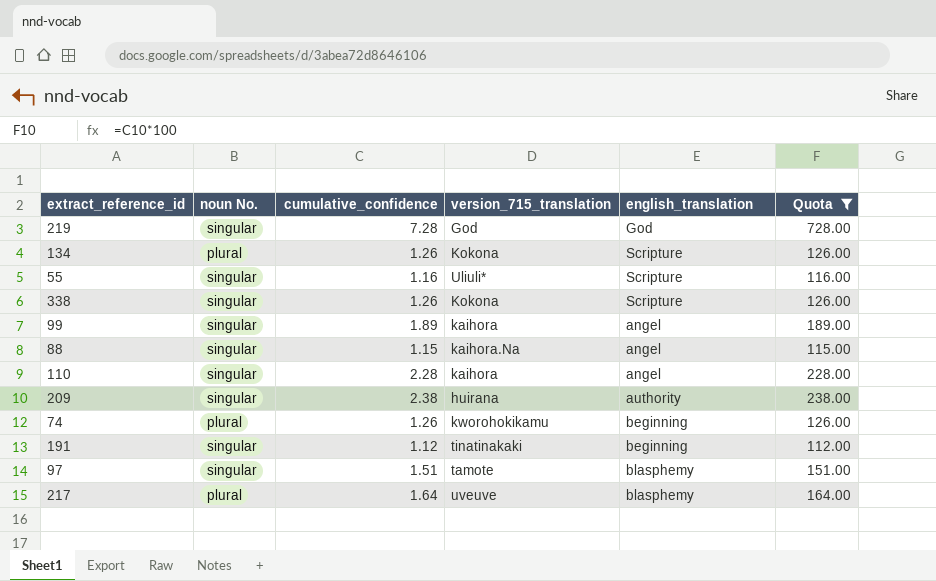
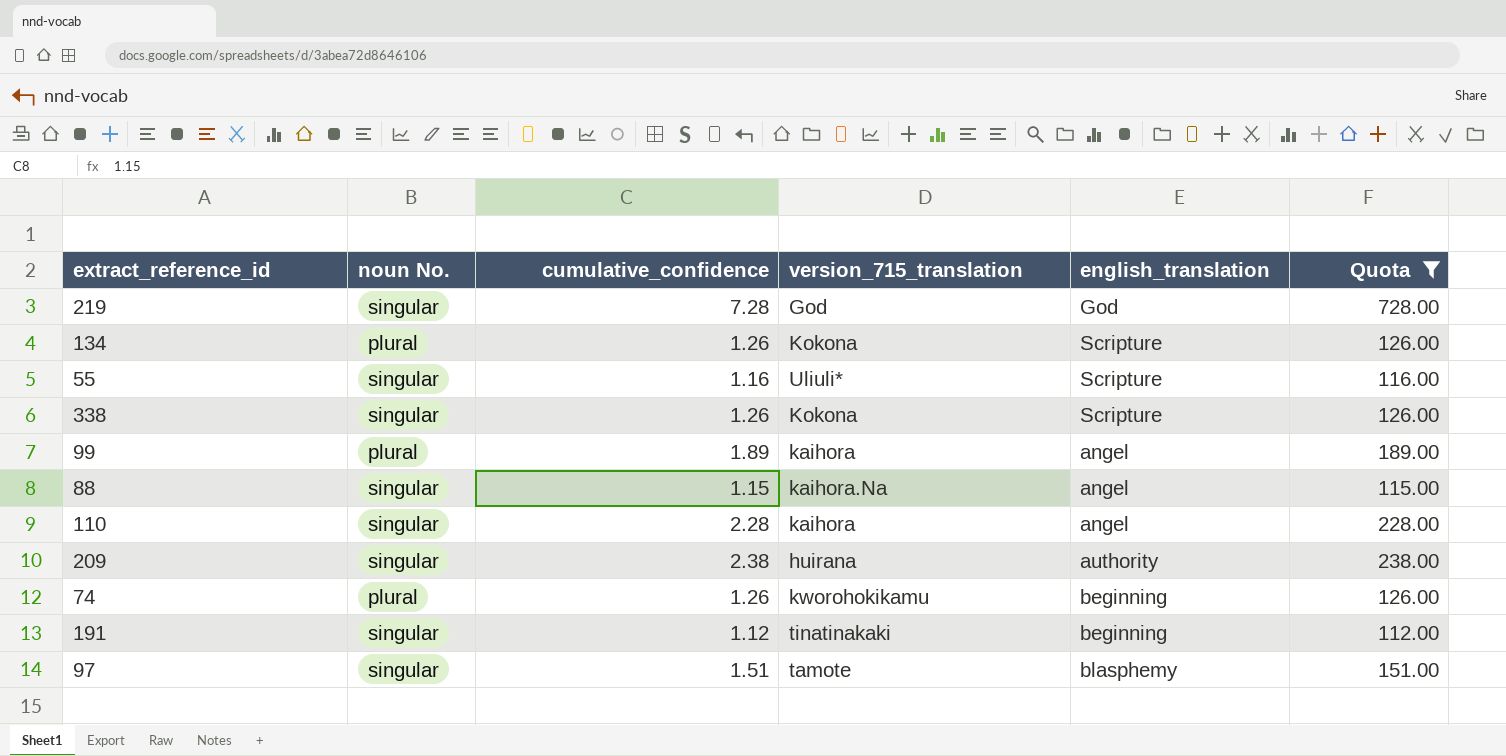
row 217: plural | 1.64 | uveuve | blasphemy | 164.00 -> none
99 | noun No.: singular -> plural

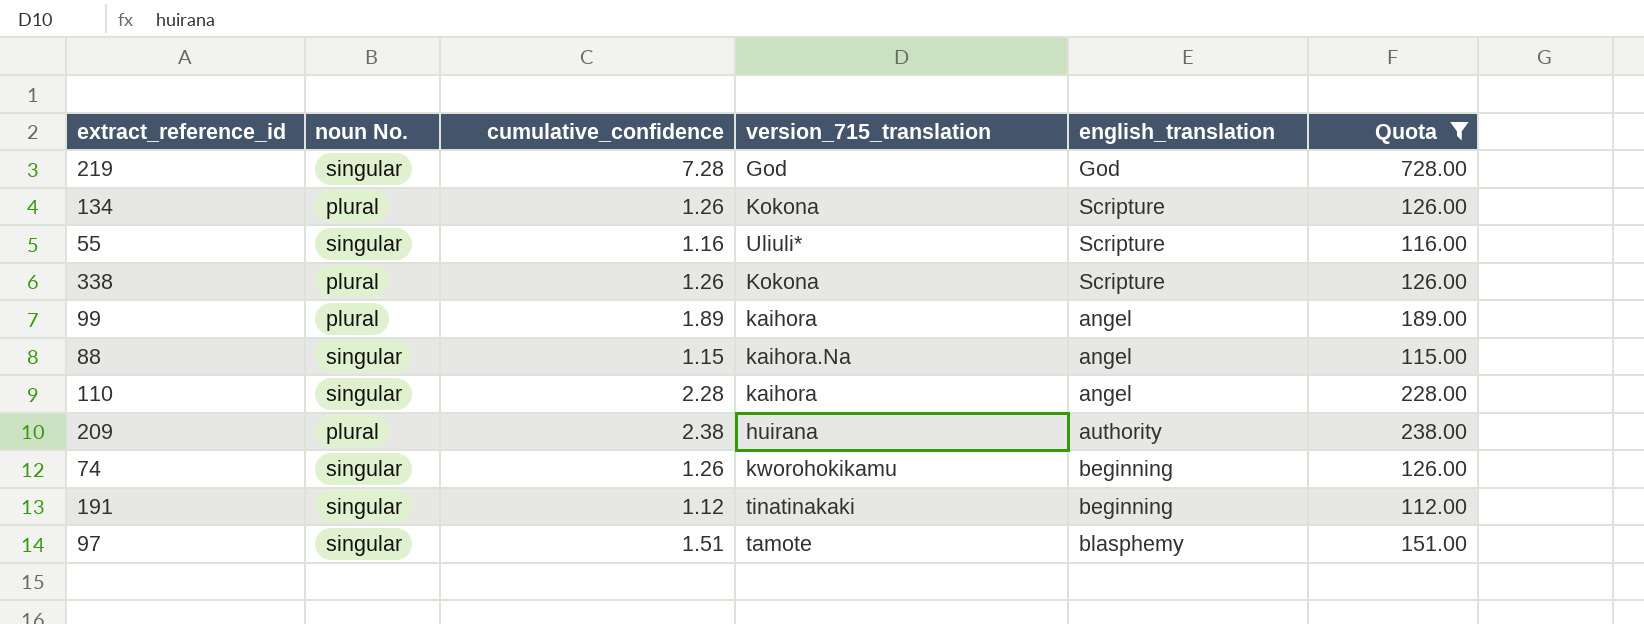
338 | noun No.: singular -> plural
209 | noun No.: singular -> plural
74 | noun No.: plural -> singular

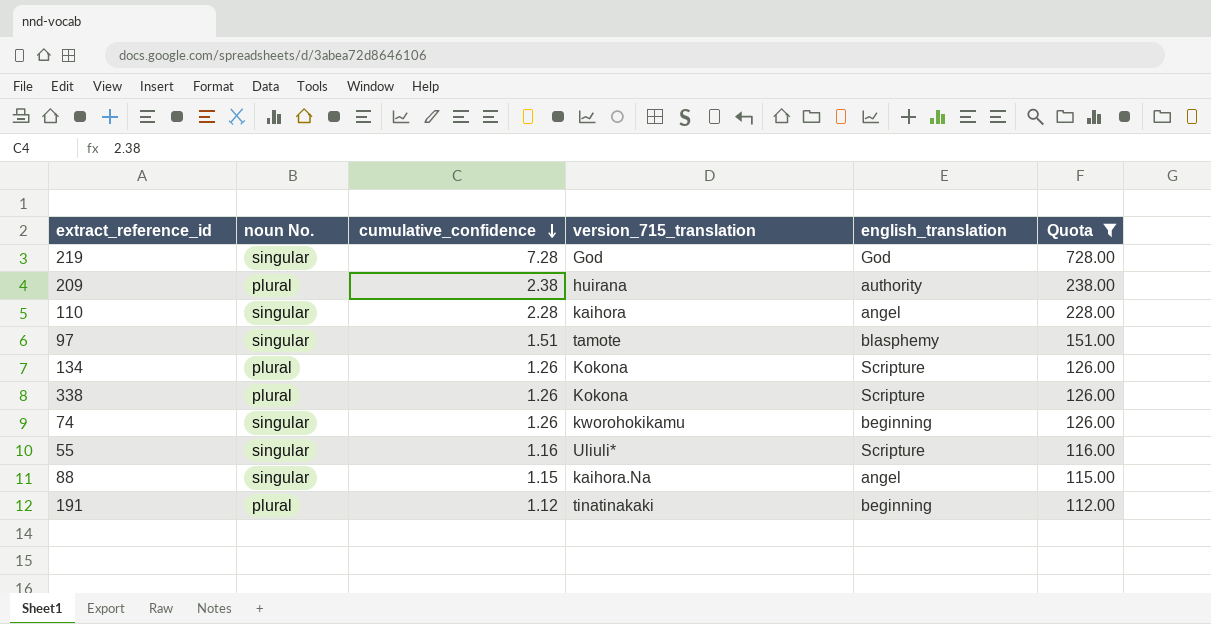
row order: none -> cumulative_confidence descending
row 99: plural | 1.89 | kaihora | angel | 189.00 -> none
191 | noun No.: singular -> plural

